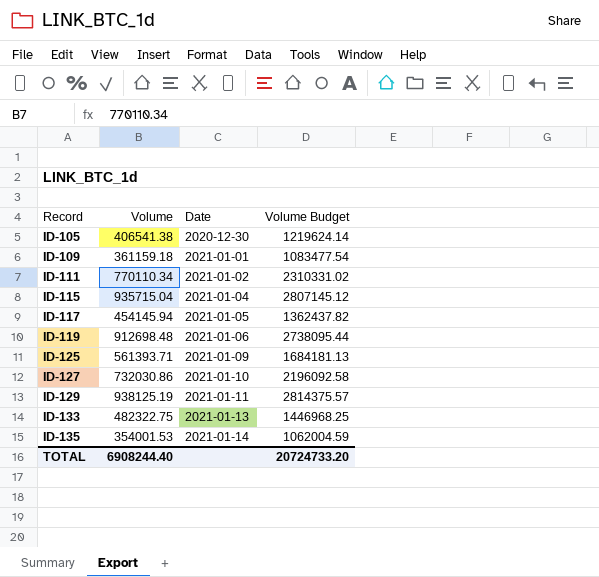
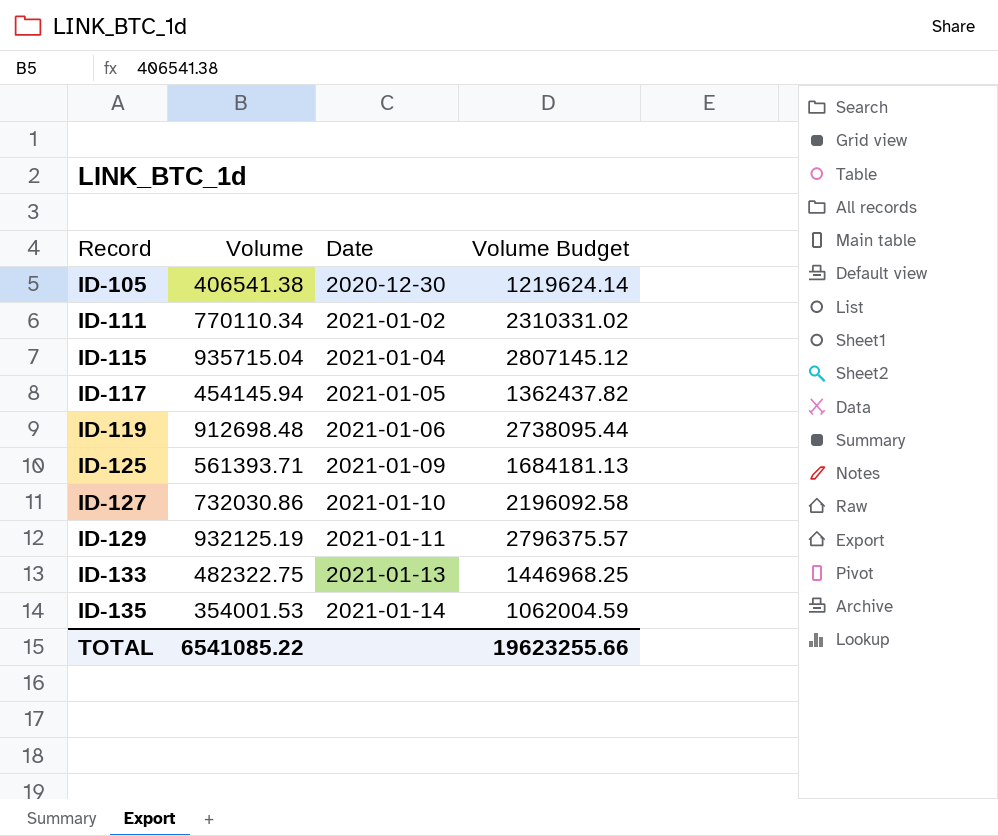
row ID-109: 361159.18 | 2021-01-01 | 1083477.54 -> none
ID-129 | Volume: 938125.19 -> 932125.19
ID-129 | Volume Budget: 2814375.57 -> 2796375.57
TOTAL | Volume: 6908244.40 -> 6541085.22
TOTAL | Volume Budget: 20724733.20 -> 19623255.66

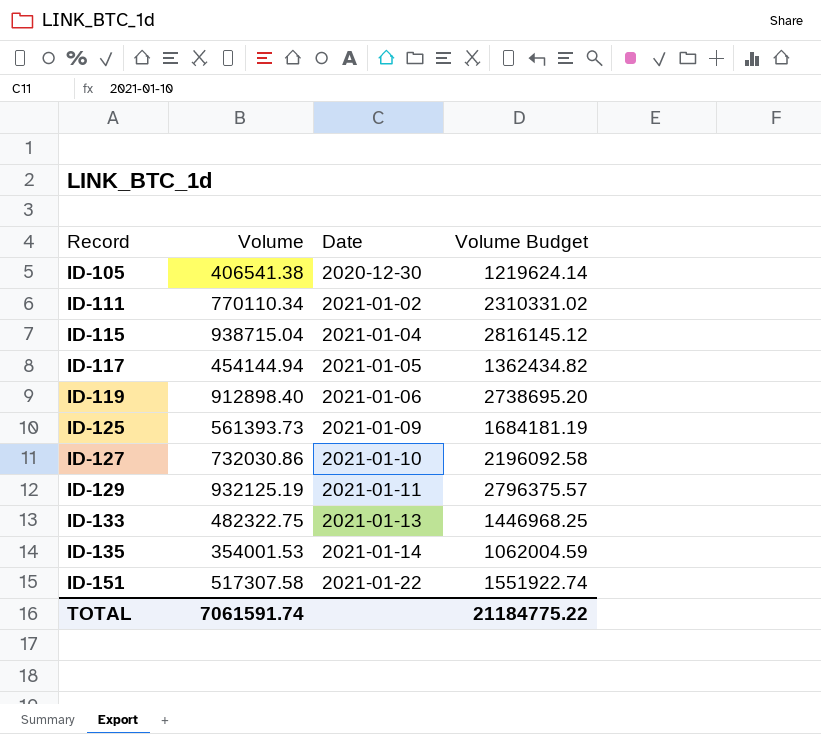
ID-115 | Volume: 935715.04 -> 938715.04
ID-115 | Volume Budget: 2807145.12 -> 2816145.12
ID-117 | Volume: 454145.94 -> 454144.94
ID-117 | Volume Budget: 1362437.82 -> 1362434.82
ID-119 | Volume: 912698.48 -> 912898.40
ID-119 | Volume Budget: 2738095.44 -> 2738695.20
ID-125 | Volume: 561393.71 -> 561393.73
ID-125 | Volume Budget: 1684181.13 -> 1684181.19
row ID-151: none -> 517307.58 | 2021-01-22 | 1551922.74
TOTAL | Volume: 6541085.22 -> 7061591.74
TOTAL | Volume Budget: 19623255.66 -> 21184775.22

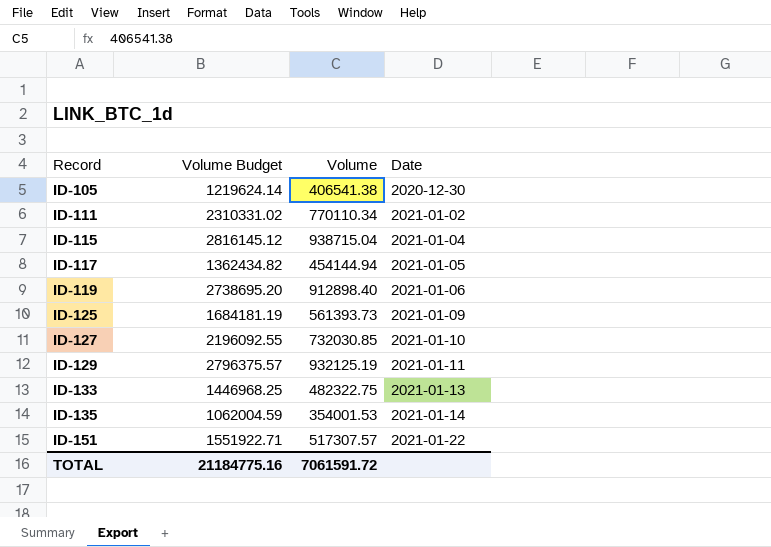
column Volume Budget | position: 4 -> 2
ID-127 | Volume Budget: 2196092.58 -> 2196092.55
ID-127 | Volume: 732030.86 -> 732030.85
ID-151 | Volume Budget: 1551922.74 -> 1551922.71
ID-151 | Volume: 517307.58 -> 517307.57
TOTAL | Volume Budget: 21184775.22 -> 21184775.16
TOTAL | Volume: 7061591.74 -> 7061591.72

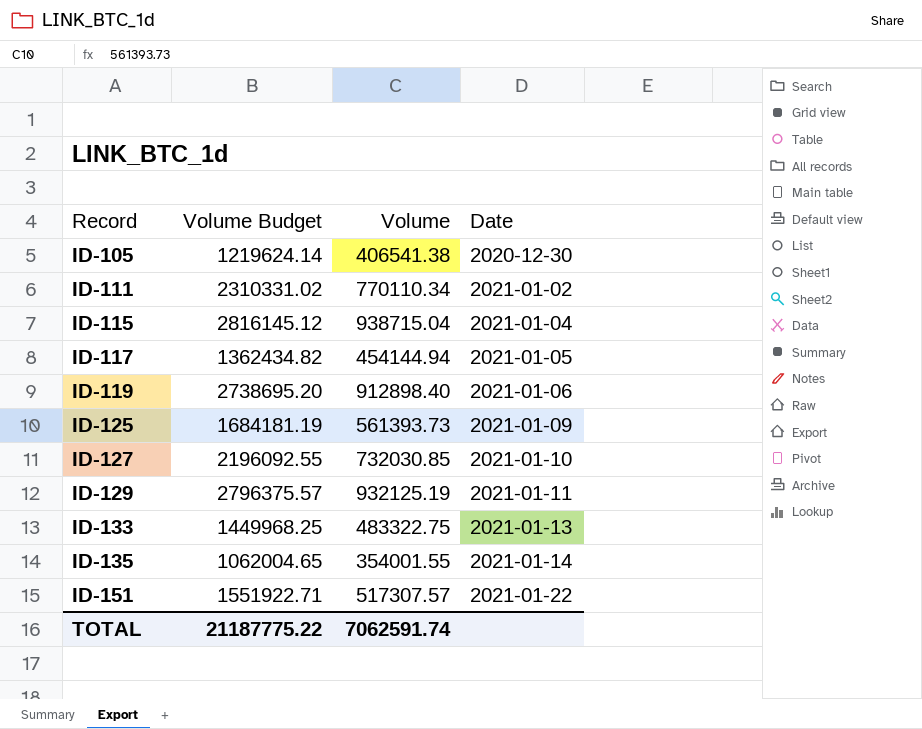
ID-133 | Volume Budget: 1446968.25 -> 1449968.25
ID-133 | Volume: 482322.75 -> 483322.75
ID-135 | Volume Budget: 1062004.59 -> 1062004.65
ID-135 | Volume: 354001.53 -> 354001.55
TOTAL | Volume Budget: 21184775.16 -> 21187775.22
TOTAL | Volume: 7061591.72 -> 7062591.74

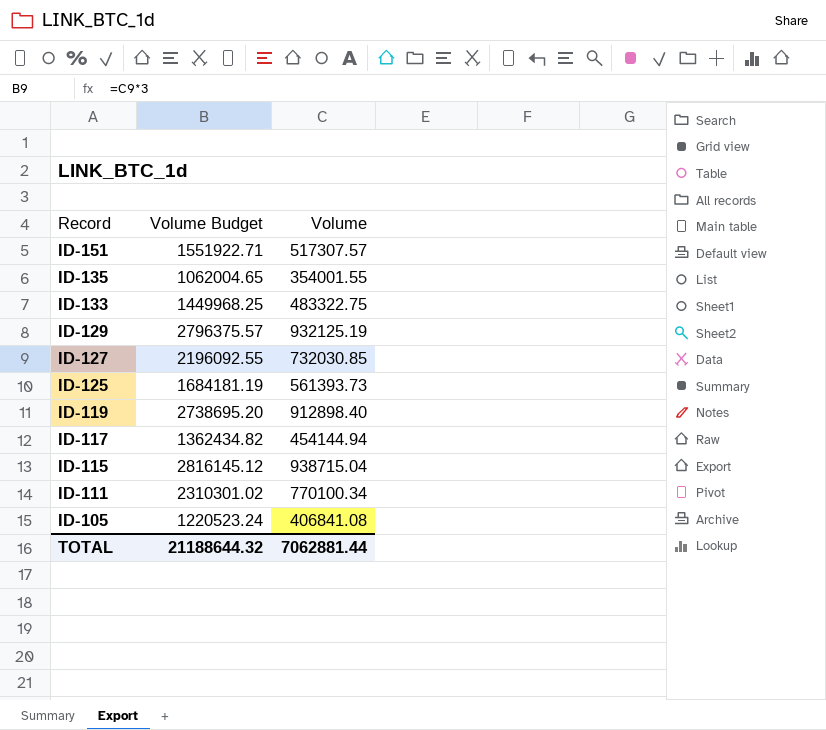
row order: Record ascending -> Record descending
column Date | position: 4 -> none
ID-111 | Volume Budget: 2310331.02 -> 2310301.02
ID-111 | Volume: 770110.34 -> 770100.34
ID-105 | Volume Budget: 1219624.14 -> 1220523.24
ID-105 | Volume: 406541.38 -> 406841.08
TOTAL | Volume Budget: 21187775.22 -> 21188644.32
TOTAL | Volume: 7062591.74 -> 7062881.44

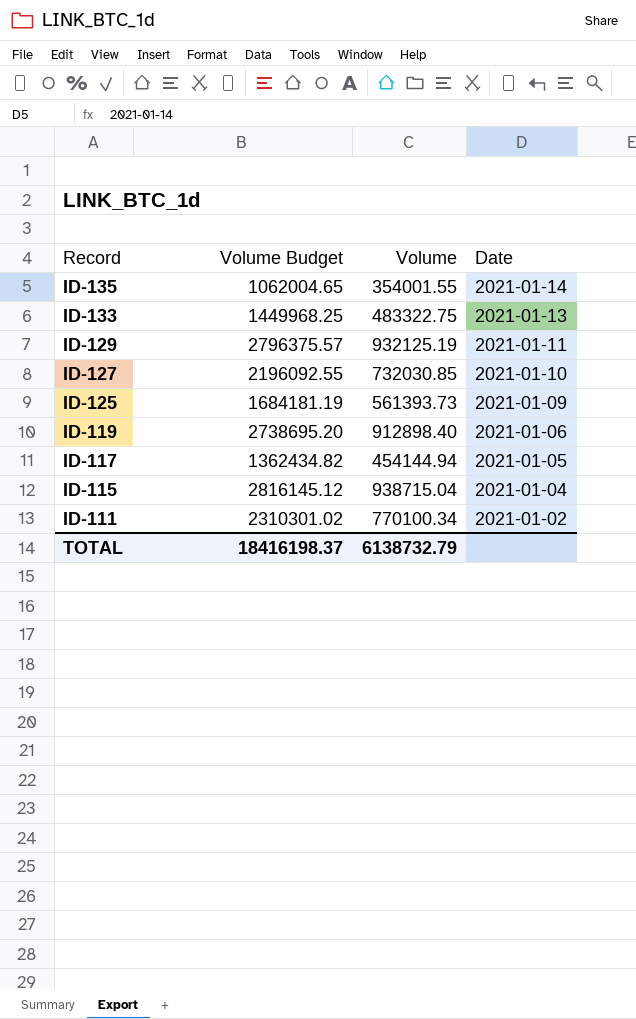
column Date | position: none -> 4
row ID-151: 1551922.71 | 517307.57 -> none
row ID-105: 1220523.24 | 406841.08 -> none
TOTAL | Volume Budget: 21188644.32 -> 18416198.37
TOTAL | Volume: 7062881.44 -> 6138732.79

